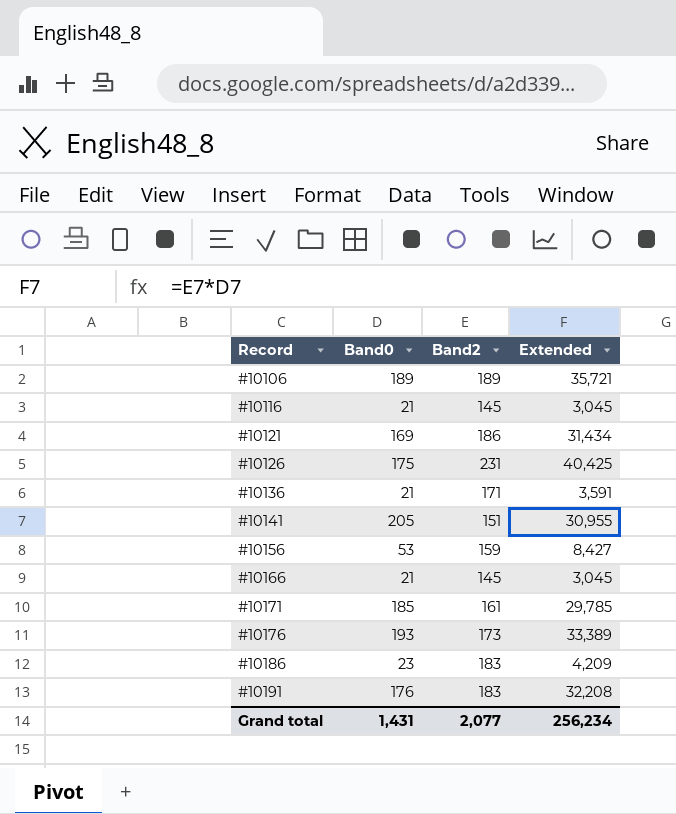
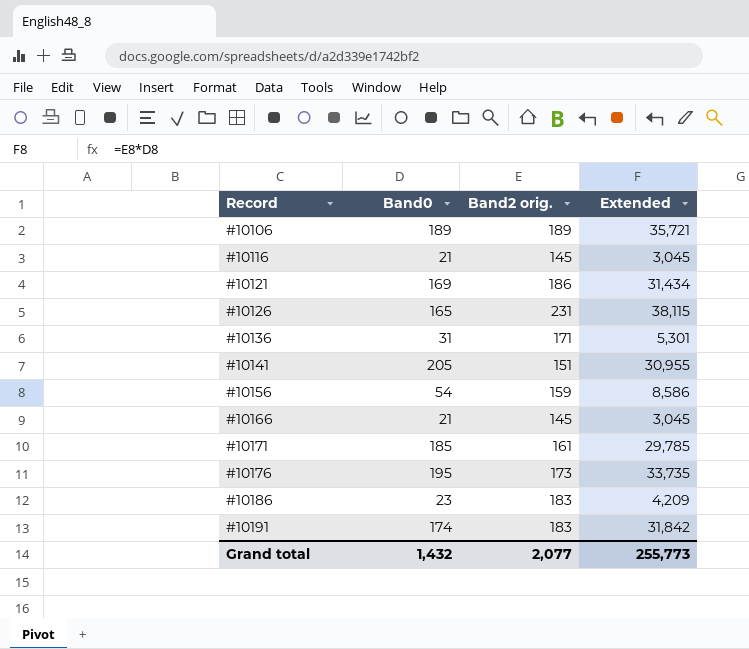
column name: Band2 -> Band2 orig.
#10126 | Band0: 175 -> 165
#10126 | Extended: 40,425 -> 38,115
#10136 | Band0: 21 -> 31
#10136 | Extended: 3,591 -> 5,301
#10156 | Band0: 53 -> 54
#10156 | Extended: 8,427 -> 8,586
#10176 | Band0: 193 -> 195
#10176 | Extended: 33,389 -> 33,735
#10191 | Band0: 176 -> 174
#10191 | Extended: 32,208 -> 31,842
Grand total | Band0: 1,431 -> 1,432
Grand total | Extended: 256,234 -> 255,773

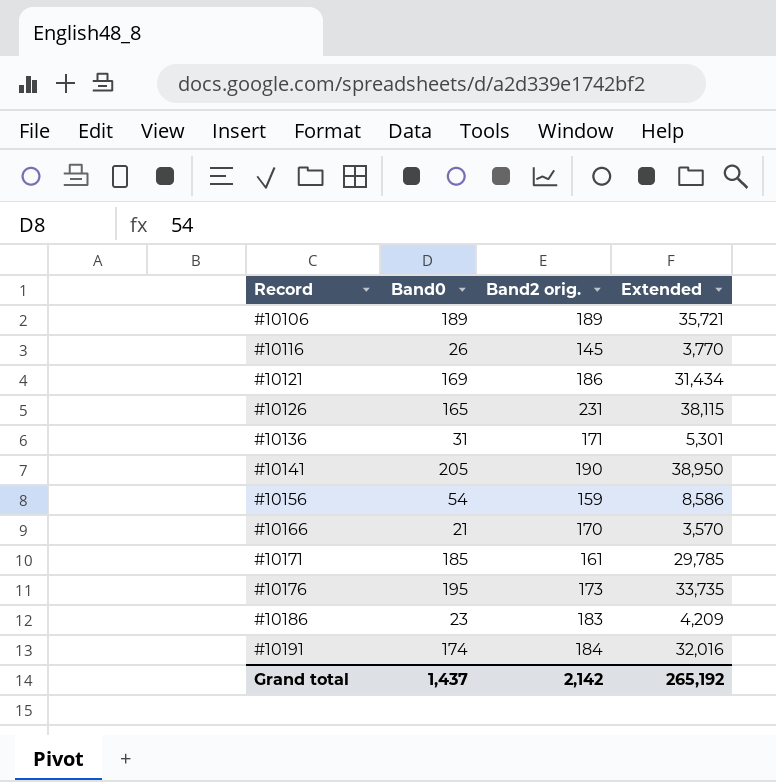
#10116 | Band0: 21 -> 26
#10116 | Extended: 3,045 -> 3,770
#10141 | Band2 orig.: 151 -> 190
#10141 | Extended: 30,955 -> 38,950
#10166 | Band2 orig.: 145 -> 170
#10166 | Extended: 3,045 -> 3,570
#10191 | Band2 orig.: 183 -> 184
#10191 | Extended: 31,842 -> 32,016
Grand total | Band0: 1,432 -> 1,437
Grand total | Band2 orig.: 2,077 -> 2,142
Grand total | Extended: 255,773 -> 265,192

